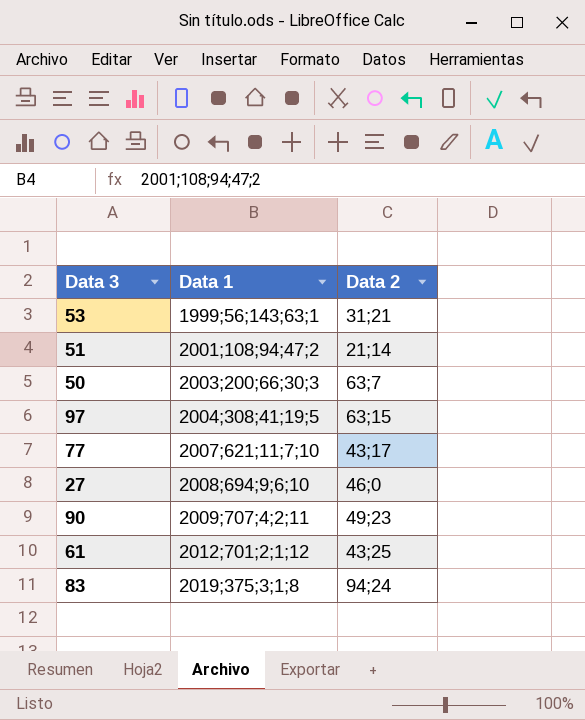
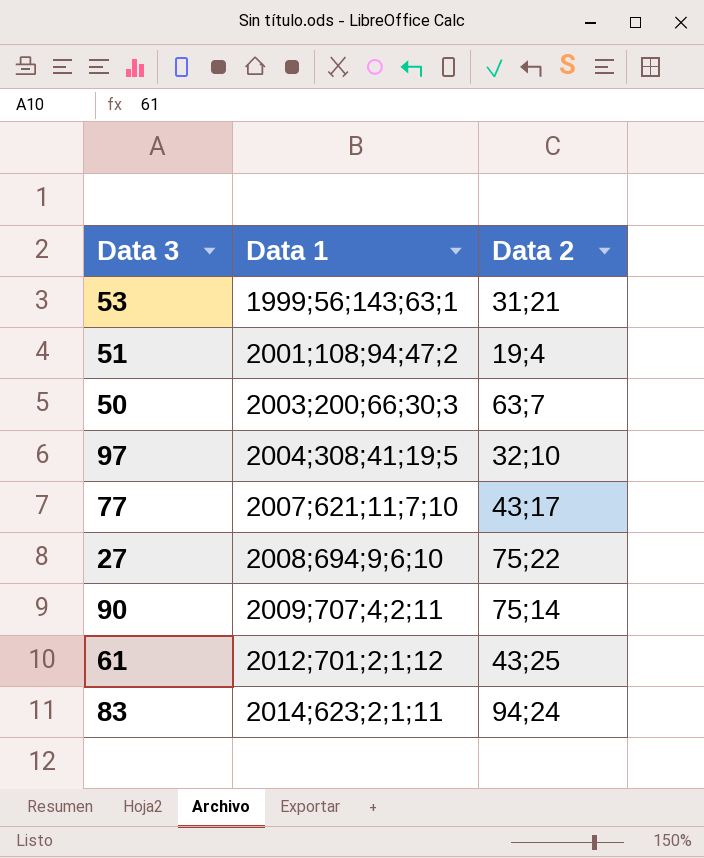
51 | Data 2: 21;14 -> 19;4
97 | Data 2: 63;15 -> 32;10
27 | Data 2: 46;0 -> 75;22
90 | Data 2: 49;23 -> 75;14
83 | Data 1: 2019;375;3;1;8 -> 2014;623;2;1;11

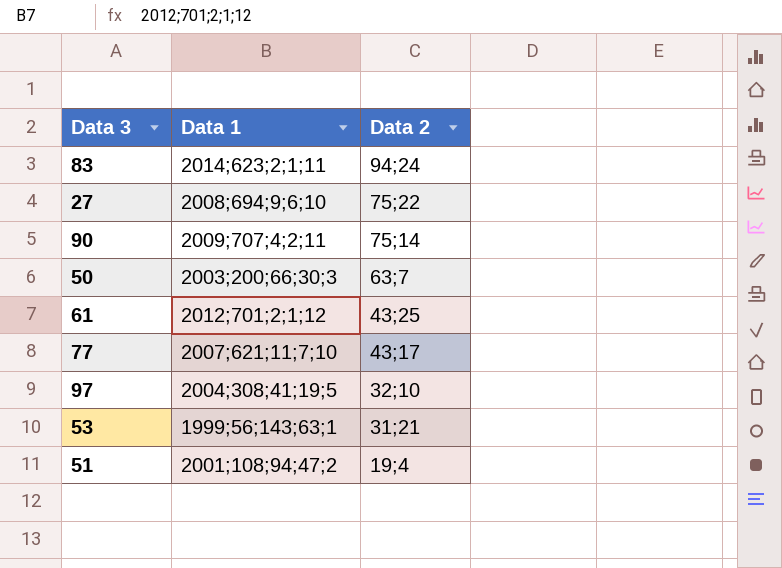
row order: Data 1 ascending -> Data 2 descending

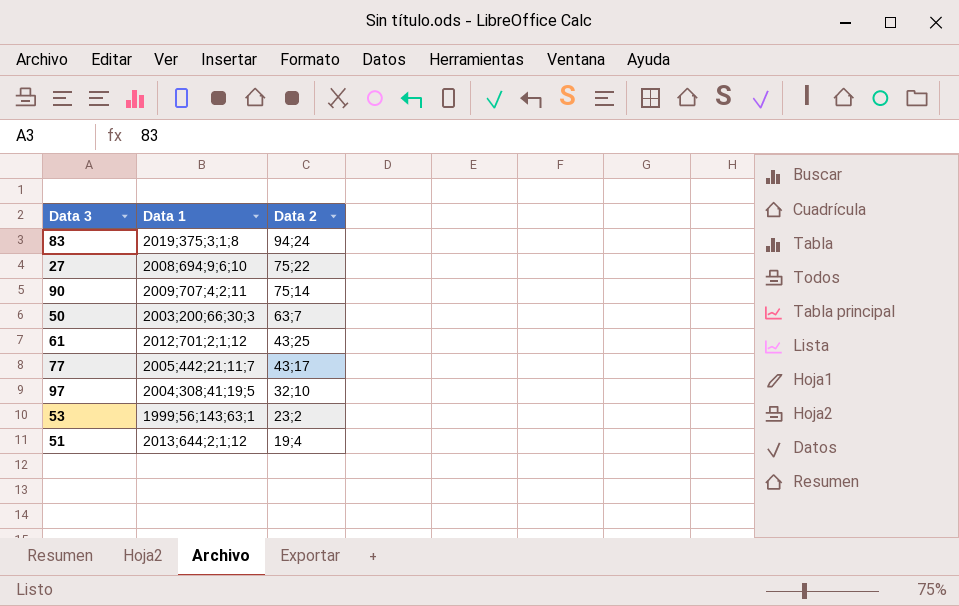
83 | Data 1: 2014;623;2;1;11 -> 2019;375;3;1;8
77 | Data 1: 2007;621;11;7;10 -> 2005;442;21;11;7
53 | Data 2: 31;21 -> 23;2
51 | Data 1: 2001;108;94;47;2 -> 2013;644;2;1;12

